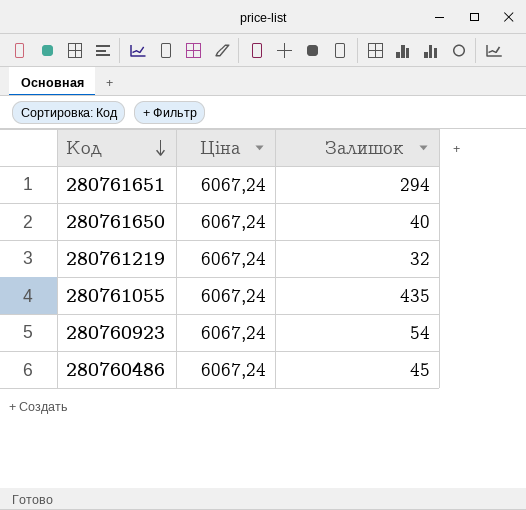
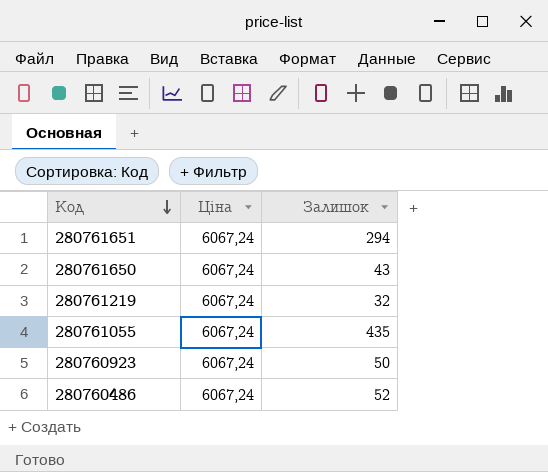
280761650 | Залишок: 40 -> 43
280760923 | Залишок: 54 -> 50
280760486 | Залишок: 45 -> 52

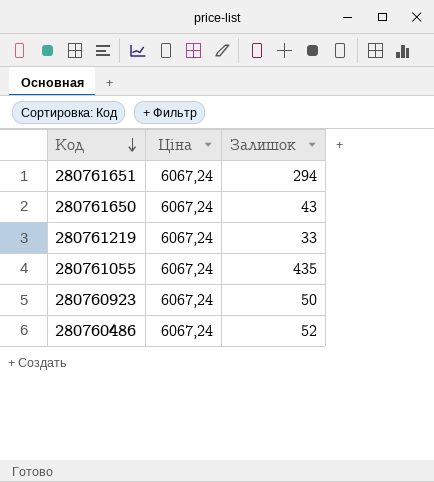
280761219 | Залишок: 32 -> 33

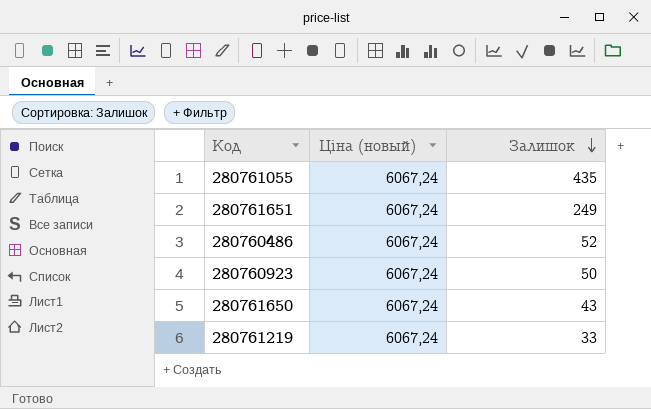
row order: Код descending -> Залишок descending
column name: Ціна -> Ціна (новый)
280761651 | Залишок: 294 -> 249

